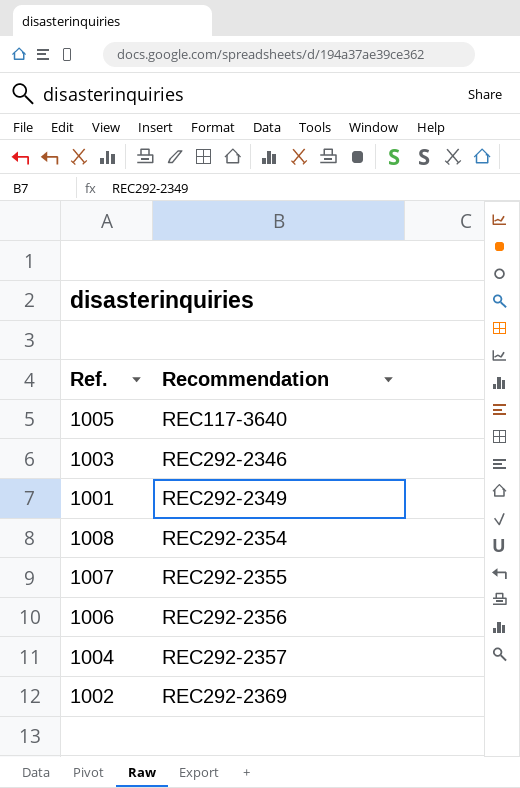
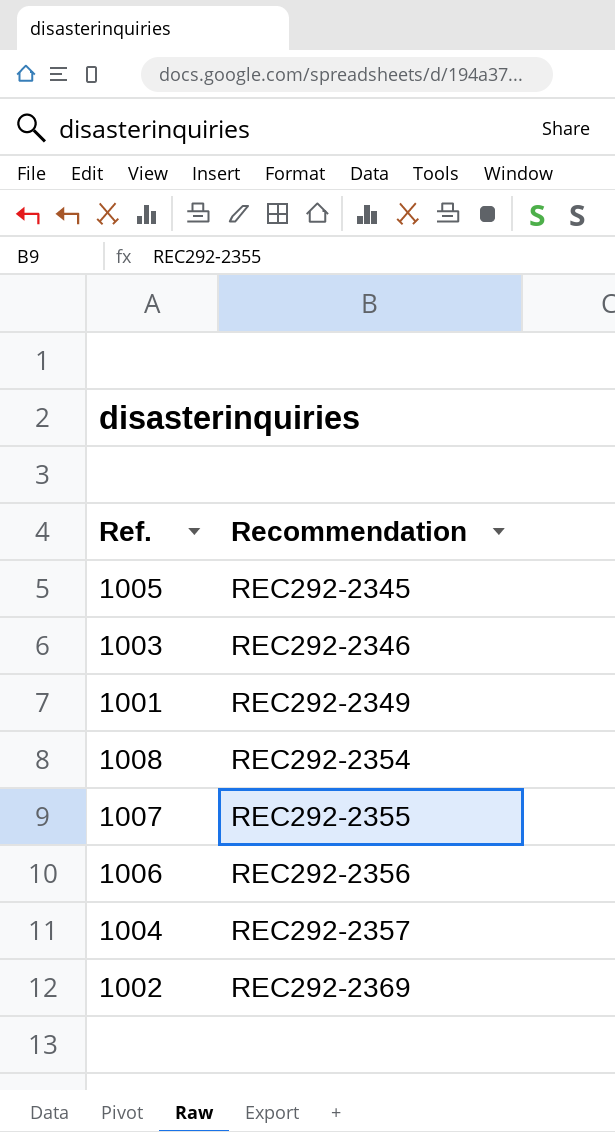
1005 | Recommendation: REC117-3640 -> REC292-2345

